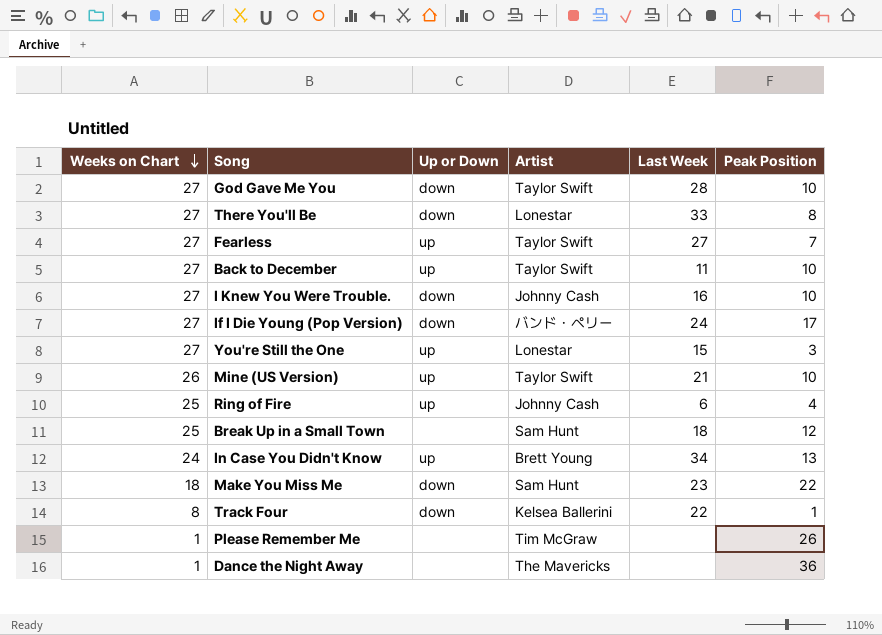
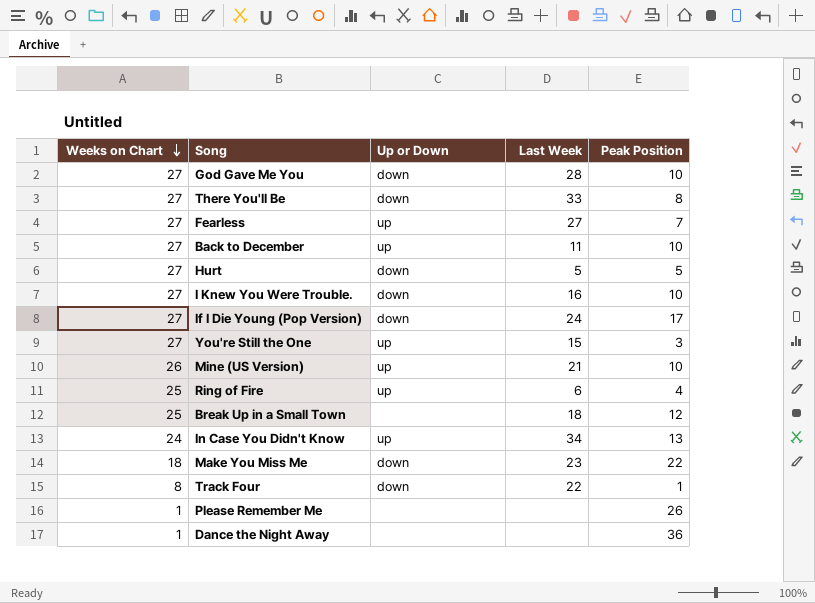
column Artist | position: 4 -> none
row Hurt: none -> 27 | down | 5 | 5

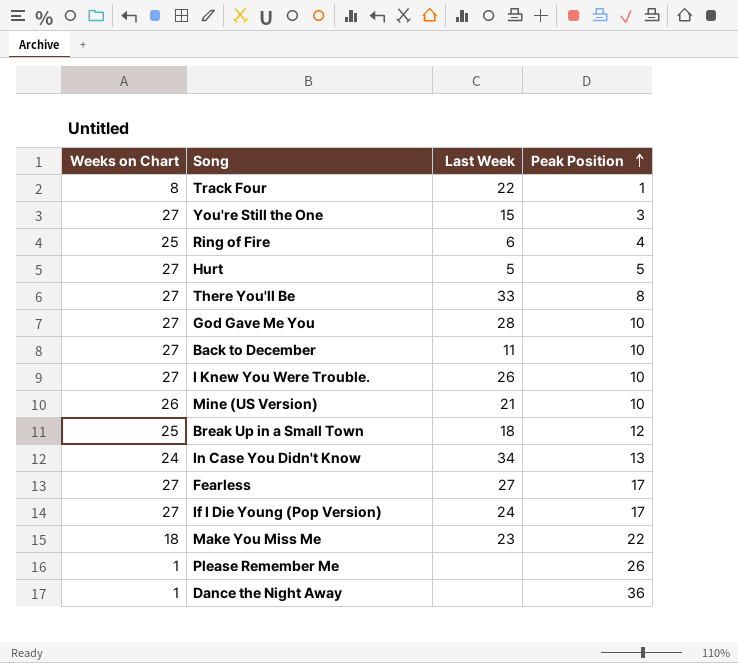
row order: Weeks on Chart descending -> Peak Position ascending
column Up or Down | position: 3 -> none
I Knew You Were Trouble. | Last Week: 16 -> 26
Fearless | Peak Position: 7 -> 17

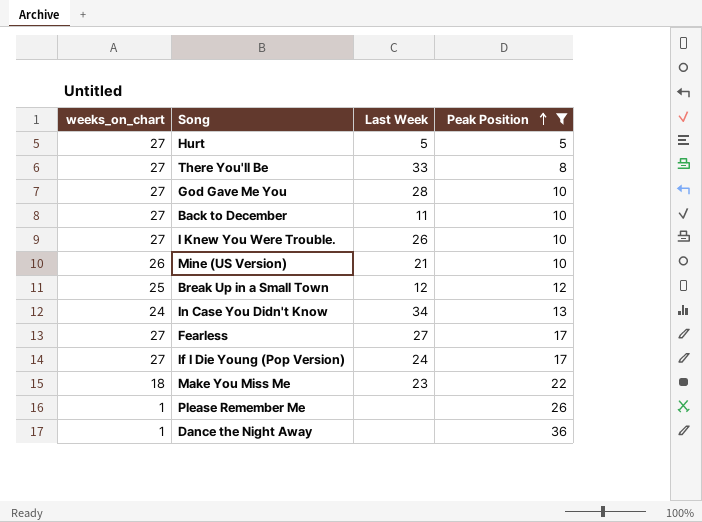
filter: none -> Peak Position >= 5
column name: Weeks on Chart -> weeks_on_chart
Break Up in a Small Town | Last Week: 18 -> 12

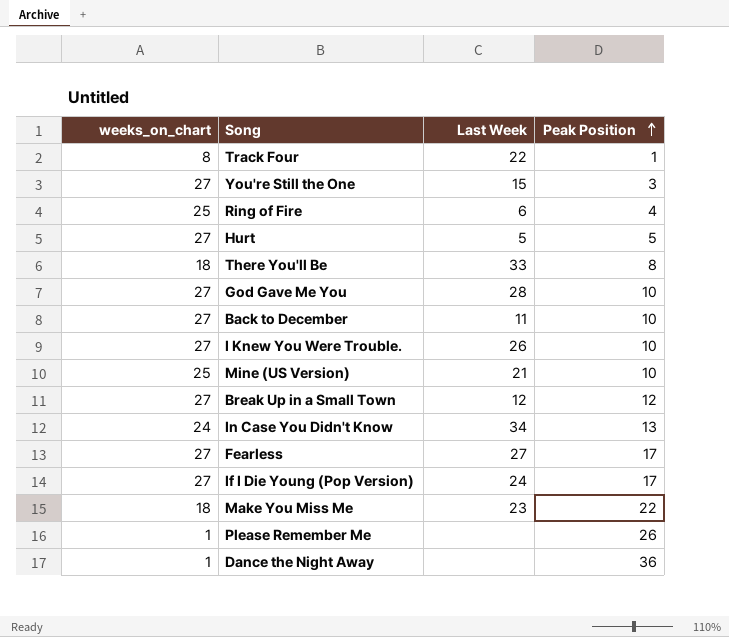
filter: Peak Position >= 5 -> none
There You'll Be | weeks_on_chart: 27 -> 18
Mine (US Version) | weeks_on_chart: 26 -> 25
Break Up in a Small Town | weeks_on_chart: 25 -> 27

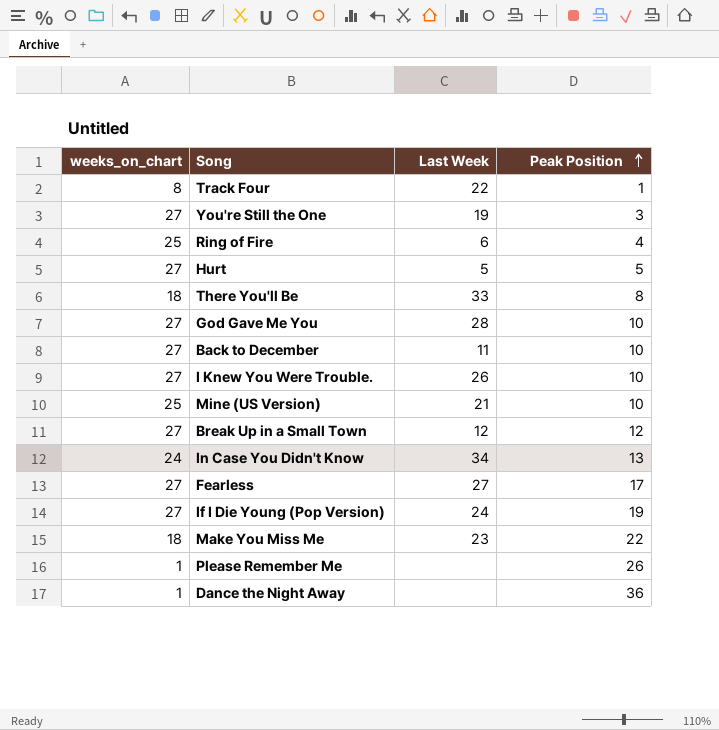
You're Still the One | Last Week: 15 -> 19
If I Die Young (Pop Version) | Peak Position: 17 -> 19

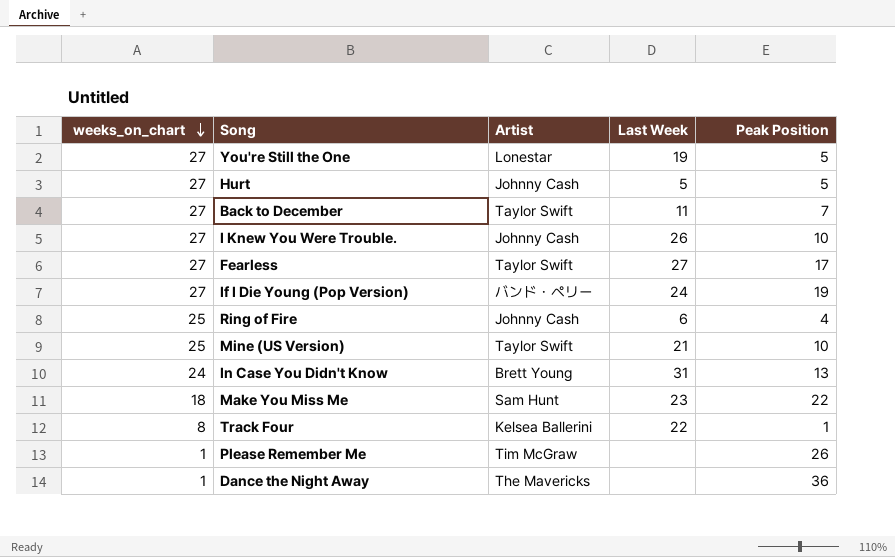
row order: Peak Position ascending -> weeks_on_chart descending
column Artist | position: none -> 3
row There You'll Be: 18 | 33 | 8 -> none
row God Gave Me You: 27 | 28 | 10 -> none
row Break Up in a Small Town: 27 | 12 | 12 -> none
You're Still the One | Peak Position: 3 -> 5
Back to December | Peak Position: 10 -> 7
In Case You Didn't Know | Last Week: 34 -> 31

